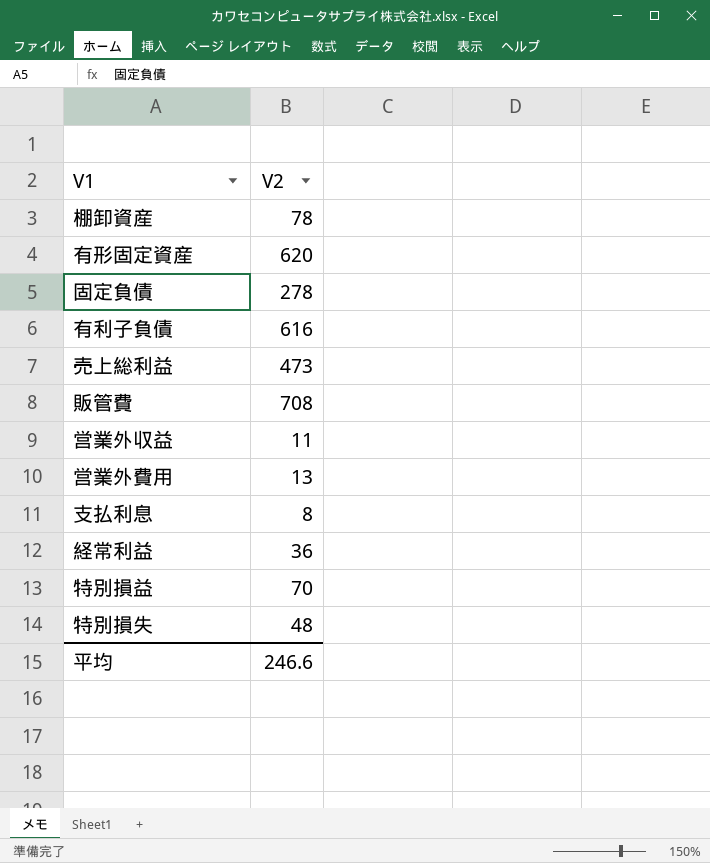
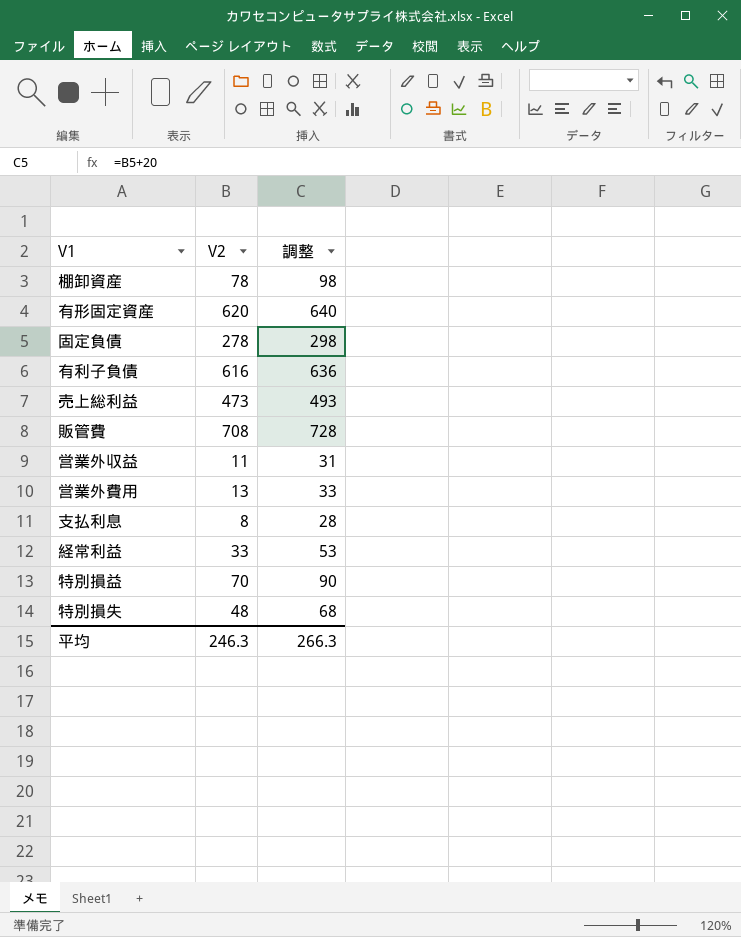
column 調整 | formula: none -> [V2] + 20
経常利益 | V2: 36 -> 33
平均 | V2: 246.6 -> 246.3

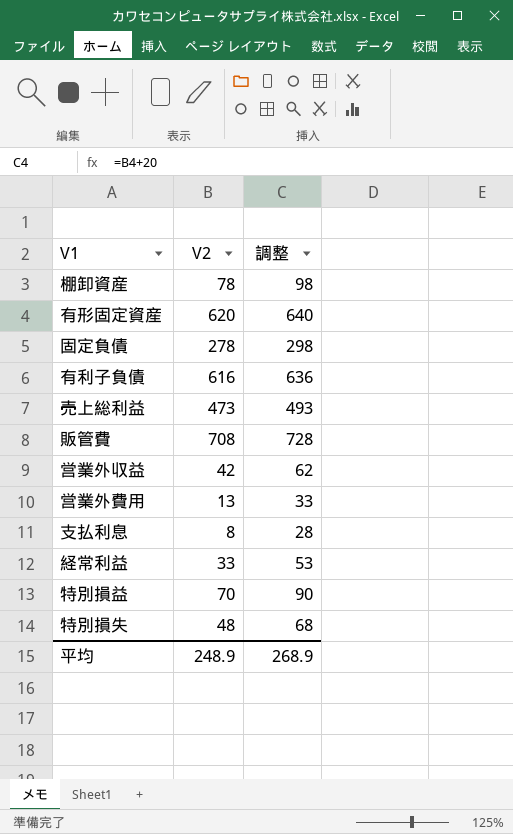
営業外収益 | V2: 11 -> 42
営業外収益 | 調整: 31 -> 62
平均 | V2: 246.3 -> 248.9
平均 | 調整: 266.3 -> 268.9

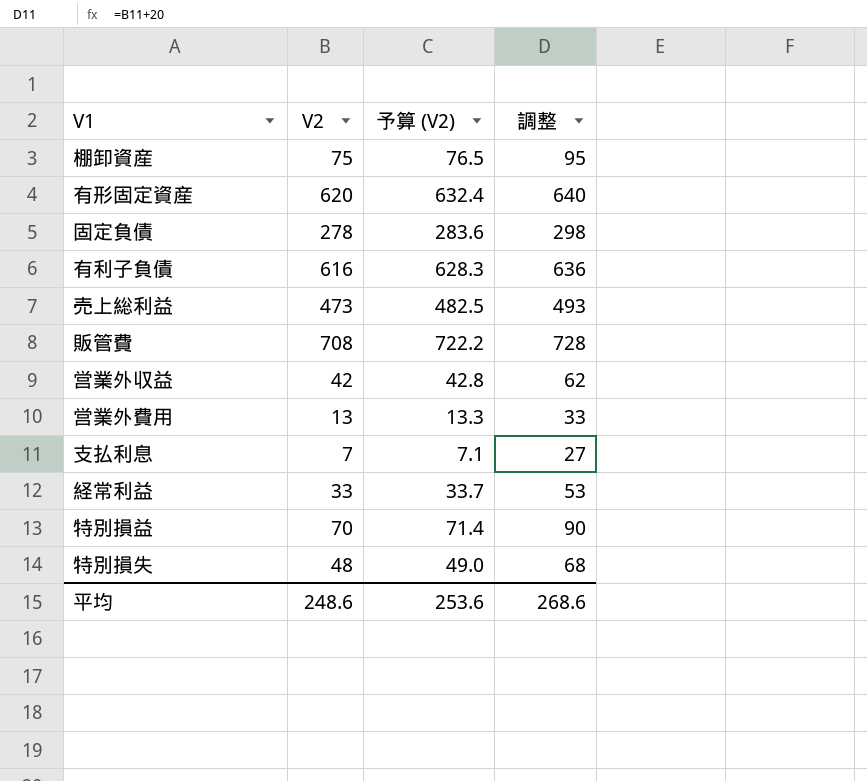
column 予算 (V2) | formula: none -> [V2] * 1.02
棚卸資産 | V2: 78 -> 75
棚卸資産 | 調整: 98 -> 95
支払利息 | V2: 8 -> 7
支払利息 | 調整: 28 -> 27
平均 | V2: 248.9 -> 248.6
平均 | 調整: 268.9 -> 268.6

